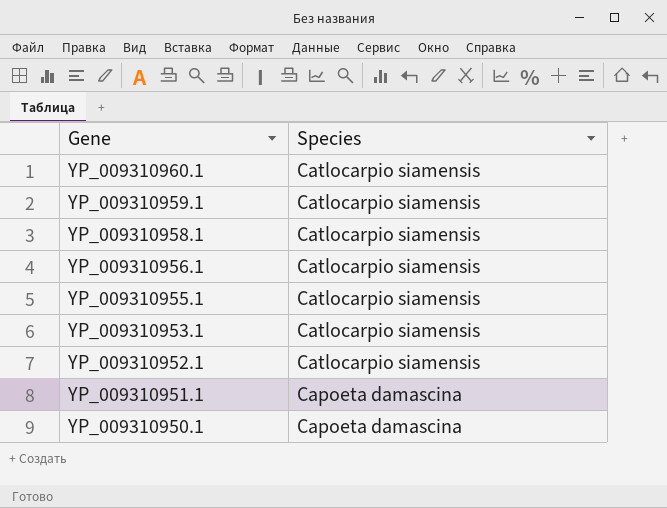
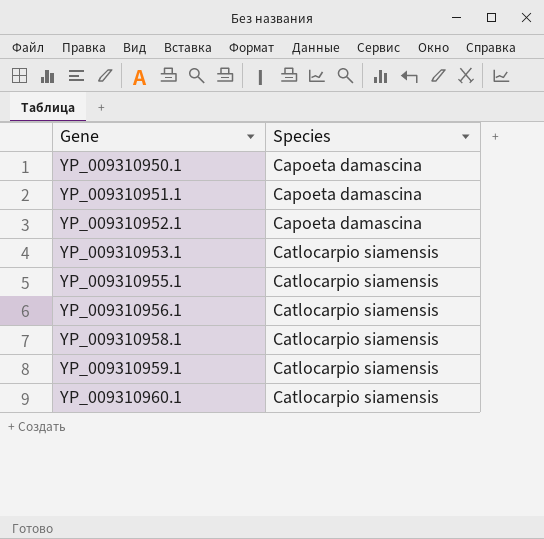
row order: Gene descending -> Gene ascending
YP_009310952.1 | Species: Catlocarpio siamensis -> Capoeta damascina

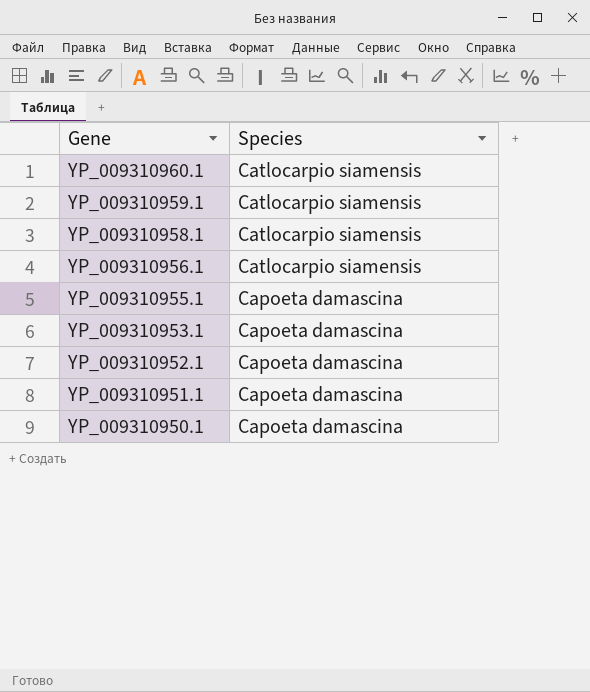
row order: Gene ascending -> Gene descending
YP_009310955.1 | Species: Catlocarpio siamensis -> Capoeta damascina
YP_009310953.1 | Species: Catlocarpio siamensis -> Capoeta damascina

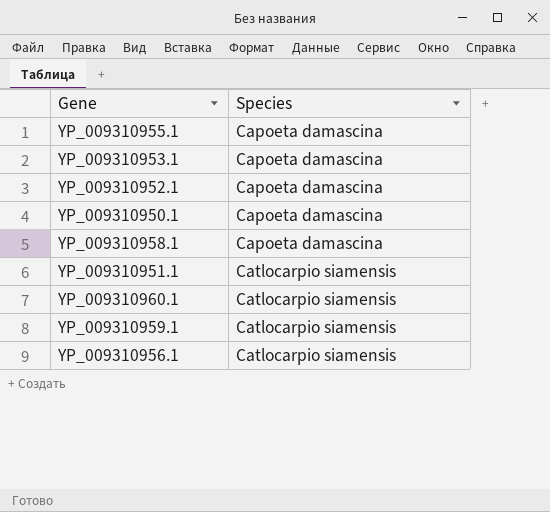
row order: Gene descending -> Species ascending
YP_009310958.1 | Species: Catlocarpio siamensis -> Capoeta damascina
YP_009310951.1 | Species: Capoeta damascina -> Catlocarpio siamensis

